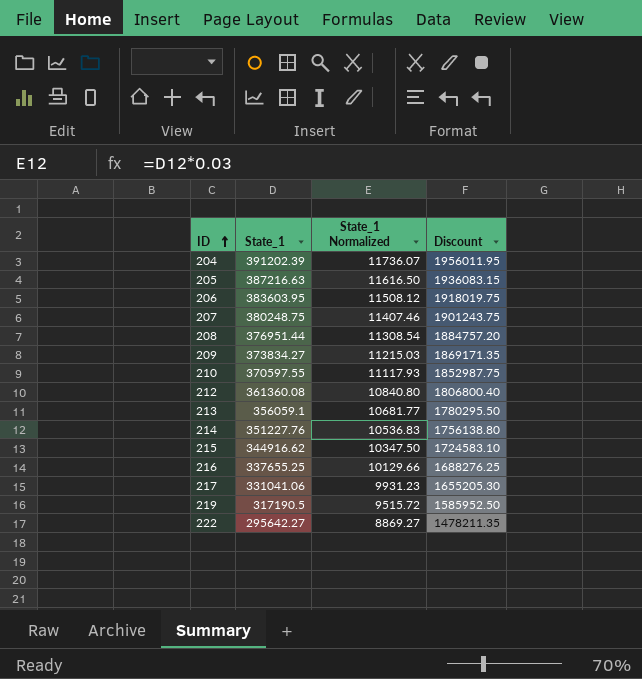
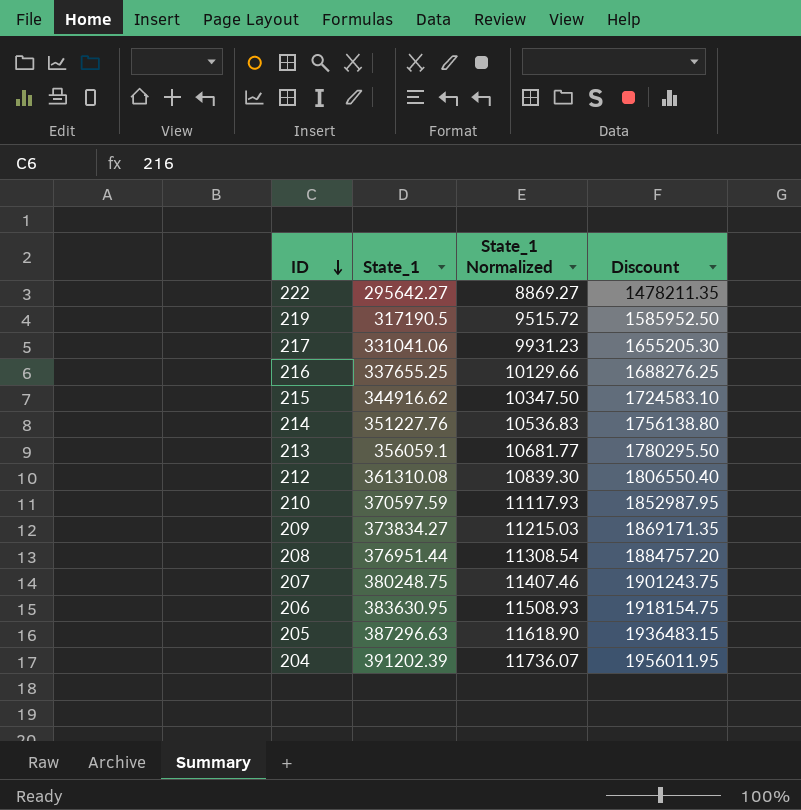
row order: ID ascending -> ID descending
212 | State_1: 361360.08 -> 361310.08
212 | State_1 Normalized: 10840.80 -> 10839.30
212 | Discount: 1806800.40 -> 1806550.40
210 | State_1: 370597.55 -> 370597.59
210 | Discount: 1852987.75 -> 1852987.95
206 | State_1: 383603.95 -> 383630.95
206 | State_1 Normalized: 11508.12 -> 11508.93
206 | Discount: 1918019.75 -> 1918154.75
205 | State_1: 387216.63 -> 387296.63
205 | State_1 Normalized: 11616.50 -> 11618.90
205 | Discount: 1936083.15 -> 1936483.15

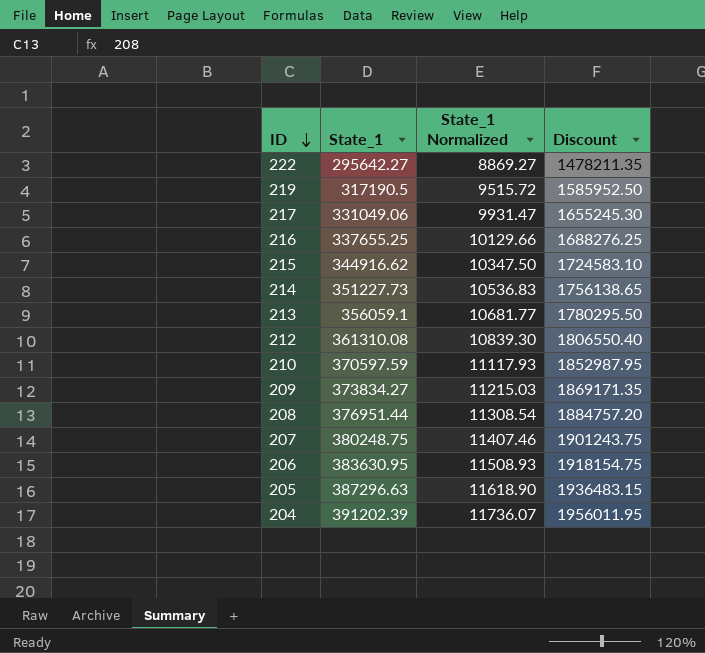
217 | State_1: 331041.06 -> 331049.06
217 | State_1 Normalized: 9931.23 -> 9931.47
217 | Discount: 1655205.30 -> 1655245.30
214 | State_1: 351227.76 -> 351227.73
214 | Discount: 1756138.80 -> 1756138.65

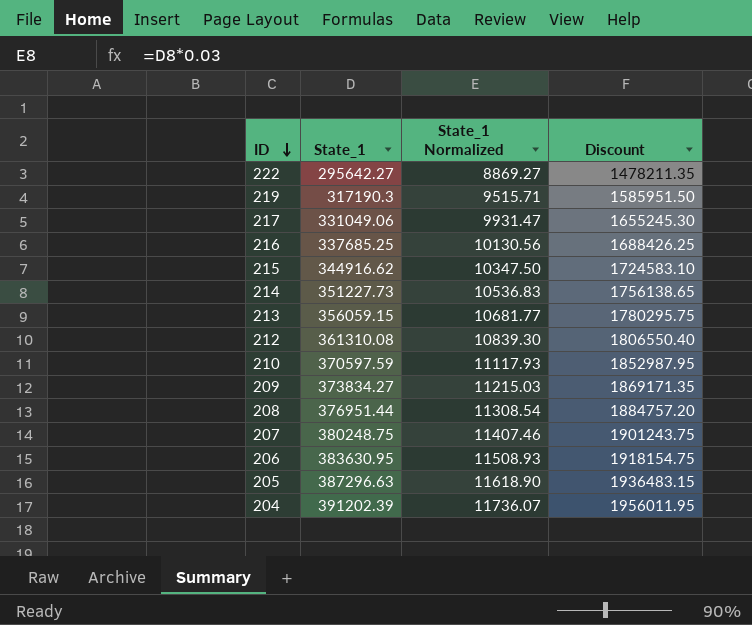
219 | State_1: 317190.5 -> 317190.3
219 | State_1 Normalized: 9515.72 -> 9515.71
219 | Discount: 1585952.50 -> 1585951.50
216 | State_1: 337655.25 -> 337685.25
216 | State_1 Normalized: 10129.66 -> 10130.56
216 | Discount: 1688276.25 -> 1688426.25
213 | State_1: 356059.1 -> 356059.15
213 | Discount: 1780295.50 -> 1780295.75

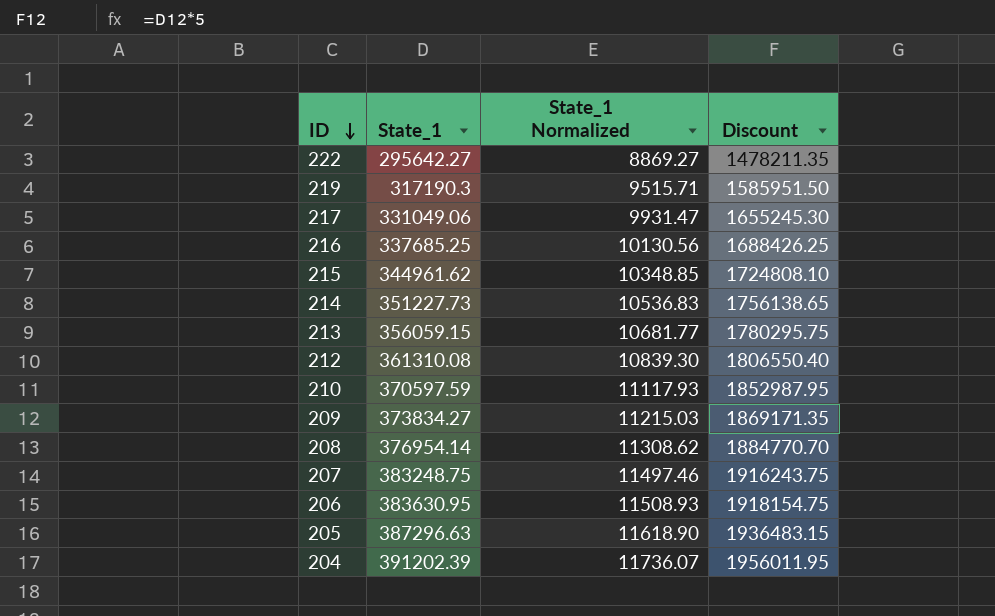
215 | State_1: 344916.62 -> 344961.62
215 | State_1 Normalized: 10347.50 -> 10348.85
215 | Discount: 1724583.10 -> 1724808.10
208 | State_1: 376951.44 -> 376954.14
208 | State_1 Normalized: 11308.54 -> 11308.62
208 | Discount: 1884757.20 -> 1884770.70
207 | State_1: 380248.75 -> 383248.75
207 | State_1 Normalized: 11407.46 -> 11497.46
207 | Discount: 1901243.75 -> 1916243.75

